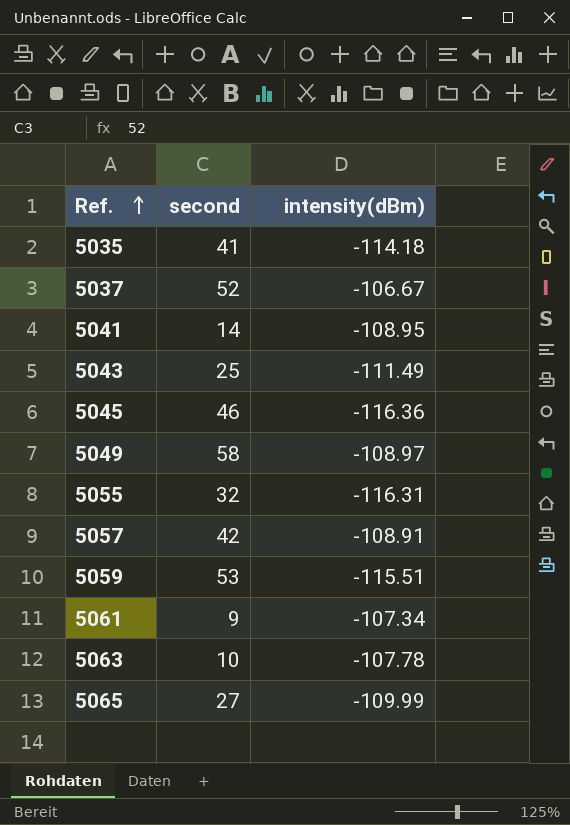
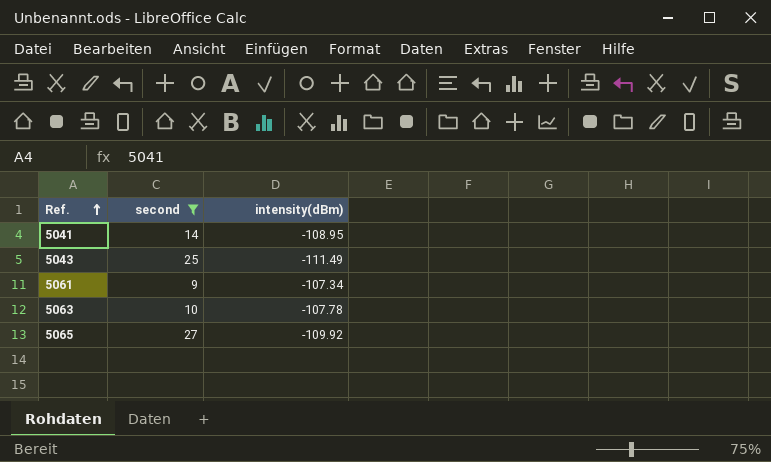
filter: none -> second <= 27
5065 | intensity(dBm): -109.99 -> -109.92

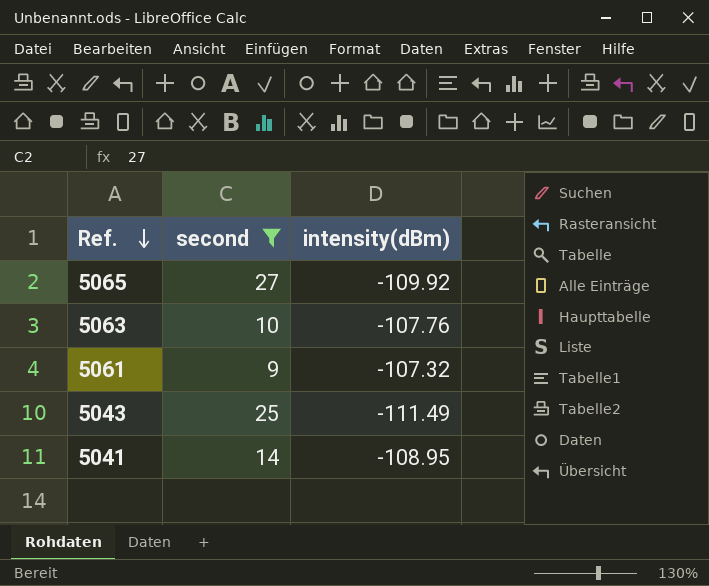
row order: Ref. ascending -> Ref. descending
5063 | intensity(dBm): -107.78 -> -107.76
5061 | intensity(dBm): -107.34 -> -107.32

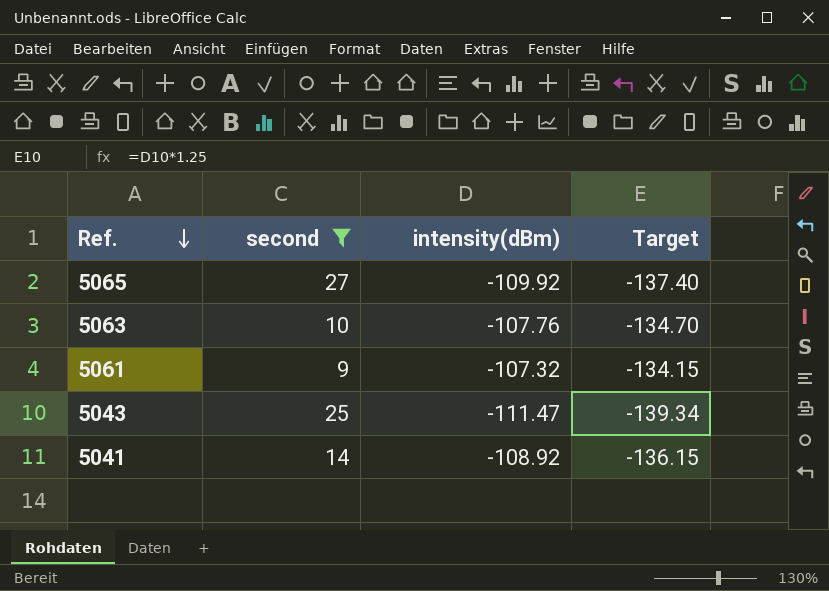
column Target | formula: none -> [intensity(dBm)] * 1.25
5043 | intensity(dBm): -111.49 -> -111.47
5041 | intensity(dBm): -108.95 -> -108.92

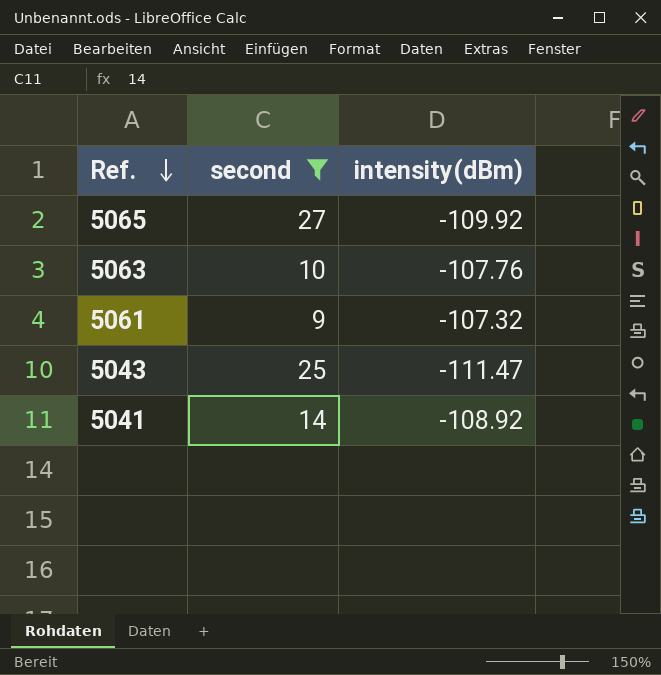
column Target | formula: [intensity(dBm)] * 1.25 -> none

